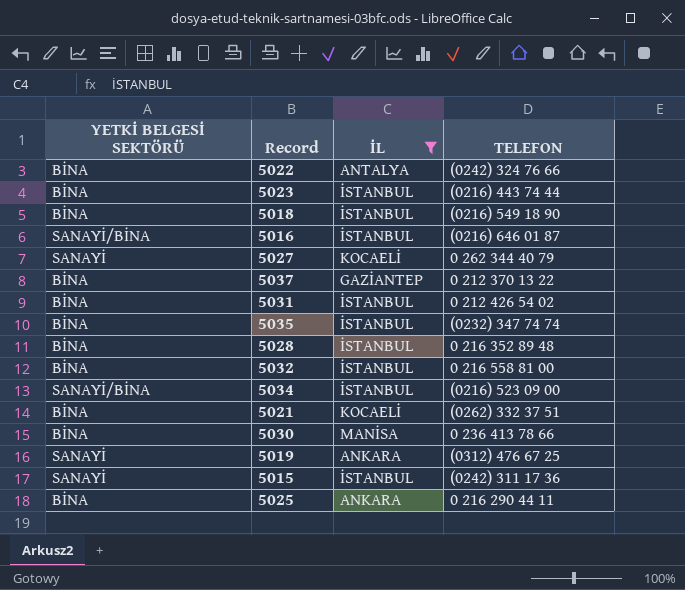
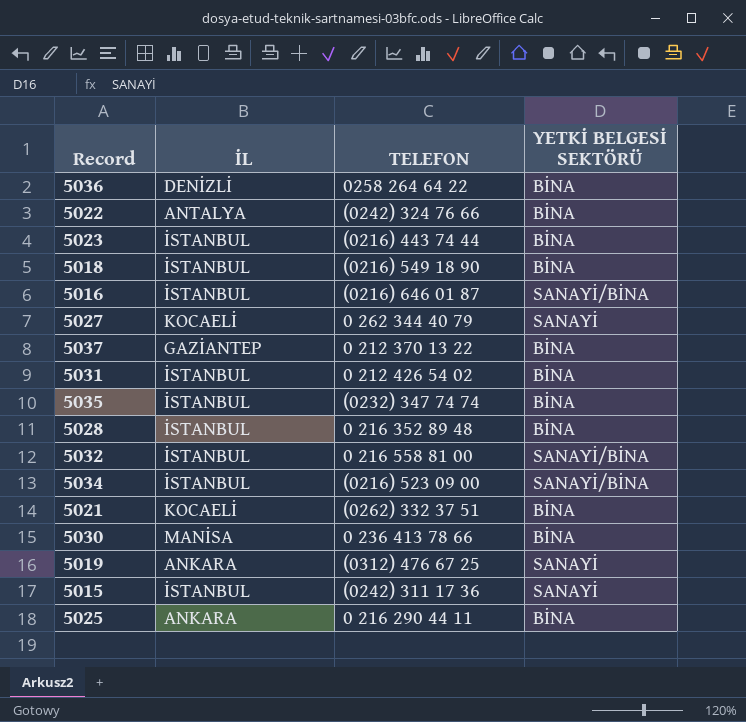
filter: İL != DENİZLİ -> none
column YETKİ BELGESİ SEKTÖRÜ | position: 1 -> 4
5032 | YETKİ BELGESİ SEKTÖRÜ: BİNA -> SANAYİ/BİNA

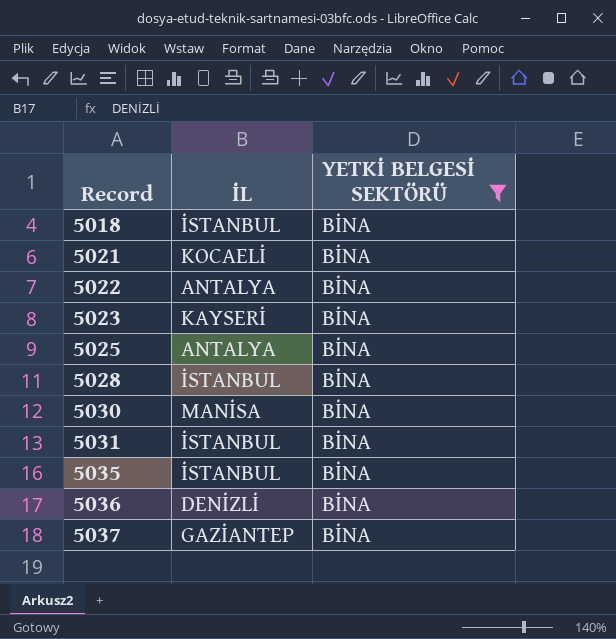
filter: none -> YETKİ BELGESİ SEKTÖRÜ = BİNA
row order: none -> Record ascending
column TELEFON | position: 3 -> none
5023 | İL: İSTANBUL -> KAYSERİ
5025 | İL: ANKARA -> ANTALYA

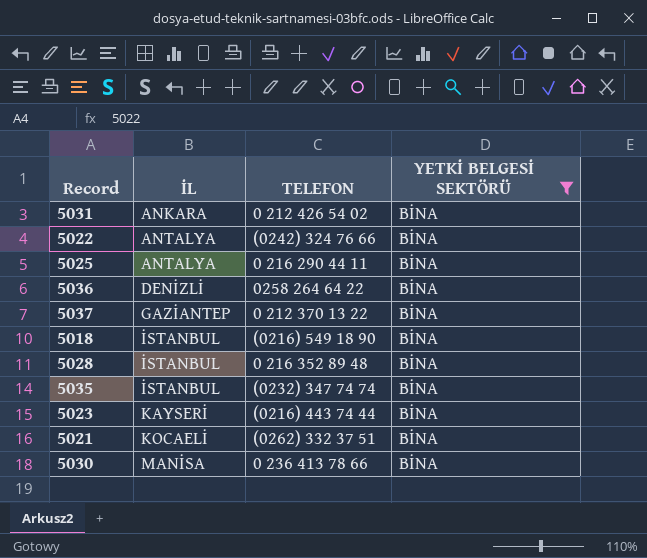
row order: Record ascending -> İL ascending
column TELEFON | position: none -> 3
5031 | İL: İSTANBUL -> ANKARA

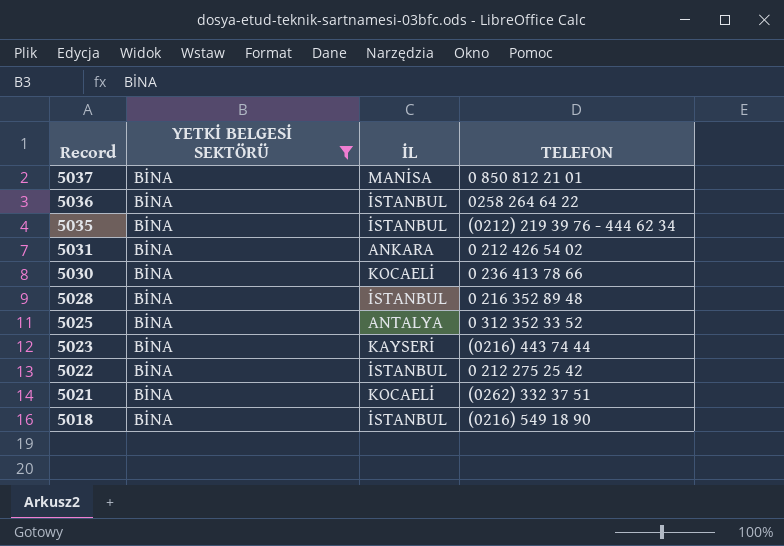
row order: İL ascending -> Record descending
column YETKİ BELGESİ SEKTÖRÜ | position: 4 -> 2
5037 | İL: GAZİANTEP -> MANİSA
5037 | TELEFON: 0 212 370 13 22 -> 0 850 812 21 01
5036 | İL: DENİZLİ -> İSTANBUL
5035 | TELEFON: (0232) 347 74 74 -> (0212) 219 39 76 - 444 62 34
5030 | İL: MANİSA -> KOCAELİ
5025 | TELEFON: 0 216 290 44 11 -> 0 312 352 33 52
5022 | İL: ANTALYA -> İSTANBUL
5022 | TELEFON: (0242) 324 76 66 -> 0 212 275 25 42

